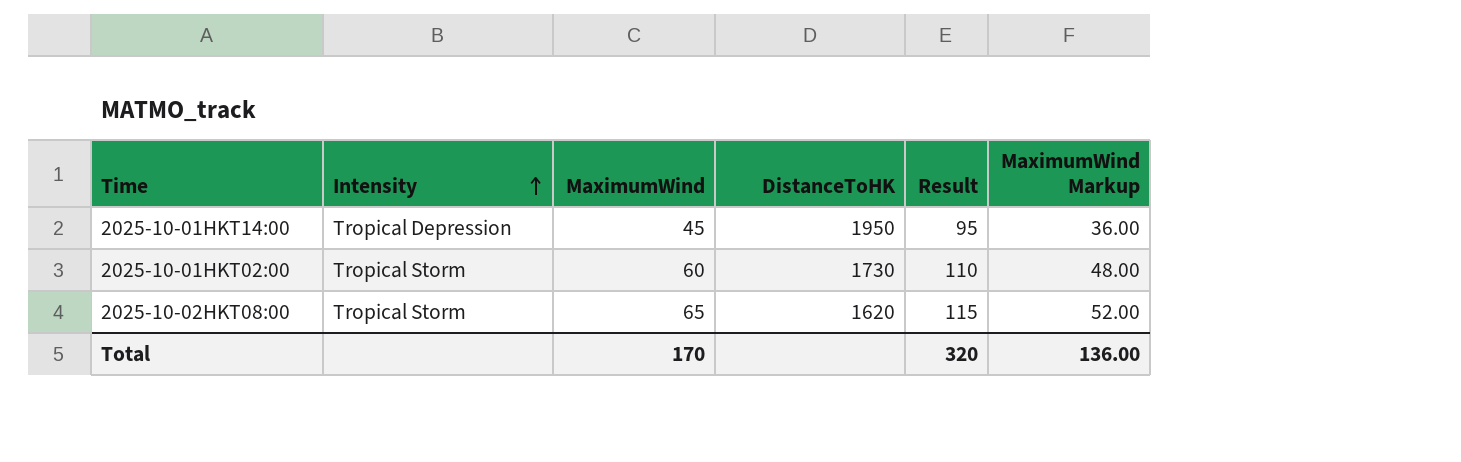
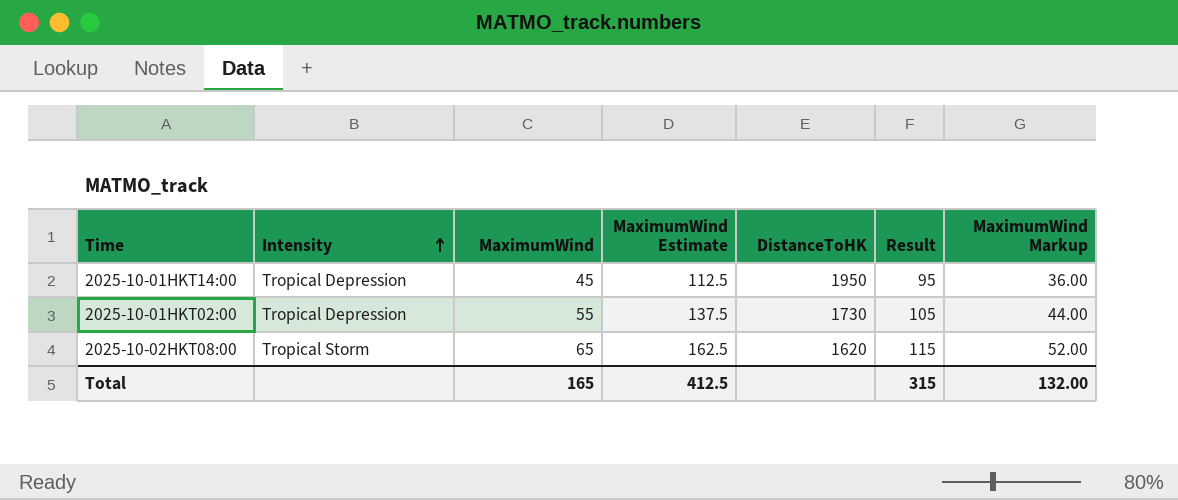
column MaximumWind Estimate | formula: none -> [MaximumWind] * 2.5
2025-10-01HKT02:00 | Intensity: Tropical Storm -> Tropical Depression
2025-10-01HKT02:00 | MaximumWind: 60 -> 55
2025-10-01HKT02:00 | Result: 110 -> 105
2025-10-01HKT02:00 | MaximumWind Markup: 48.00 -> 44.00
Total | MaximumWind: 170 -> 165
Total | Result: 320 -> 315
Total | MaximumWind Markup: 136.00 -> 132.00

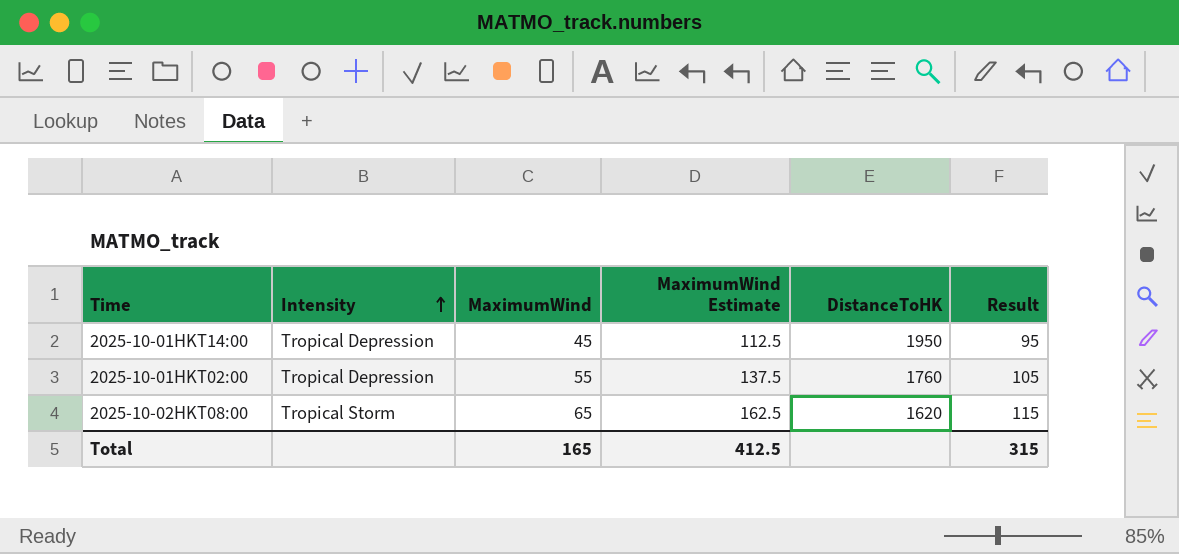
column MaximumWind Markup | formula: [MaximumWind] * 0.8 -> none
2025-10-01HKT02:00 | DistanceToHK: 1730 -> 1760

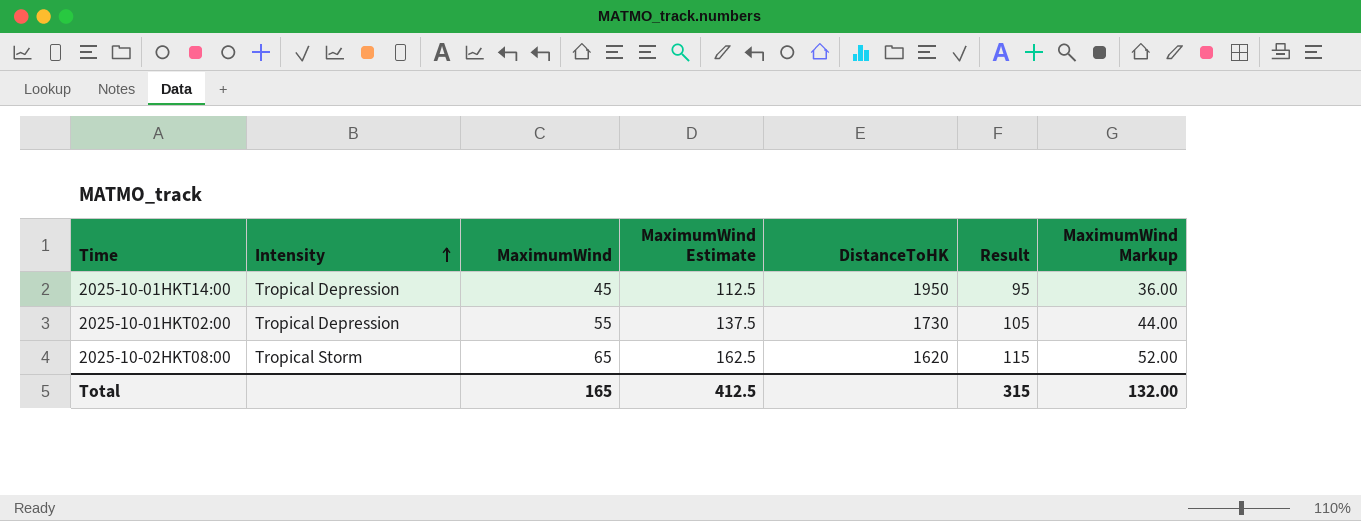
column MaximumWind Markup | formula: none -> [MaximumWind] * 0.8
2025-10-01HKT02:00 | DistanceToHK: 1760 -> 1730

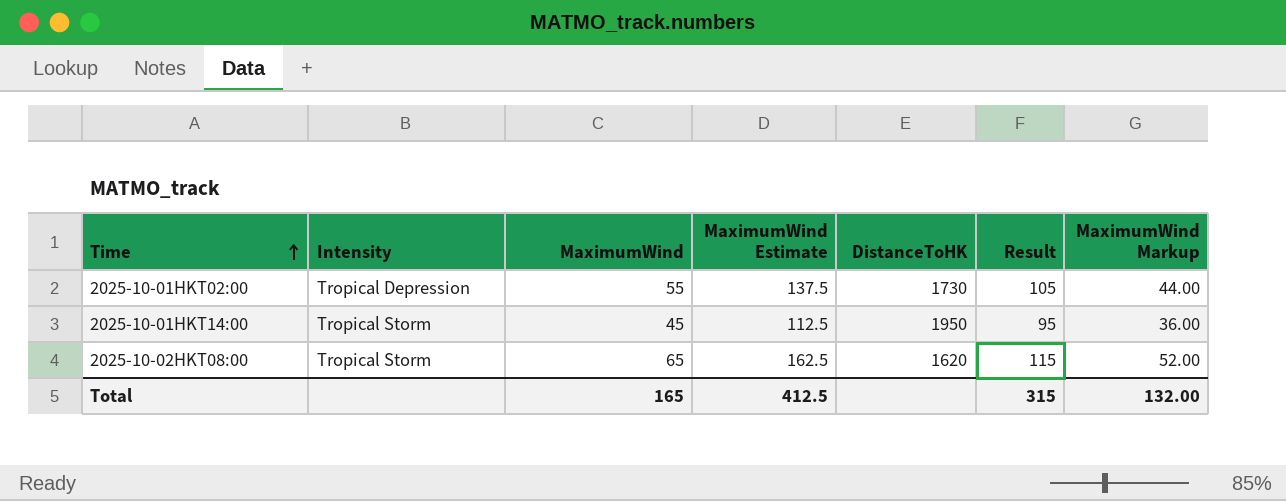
row order: Intensity ascending -> Time ascending
2025-10-01HKT14:00 | Intensity: Tropical Depression -> Tropical Storm

